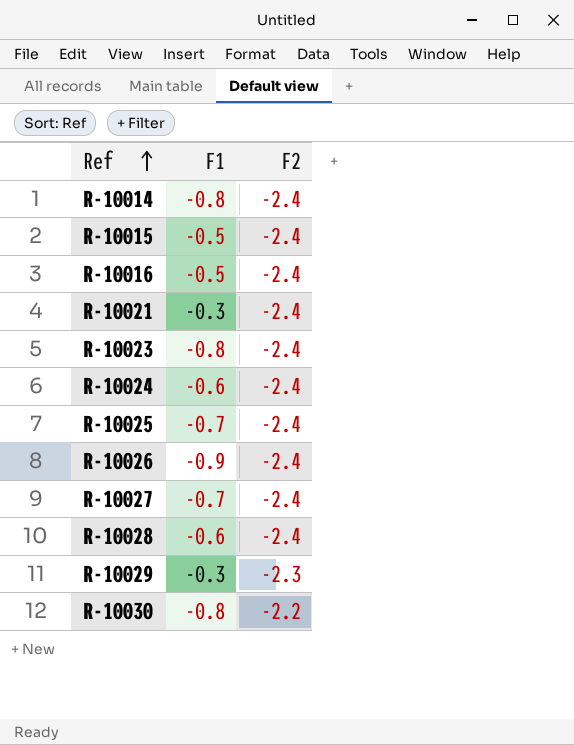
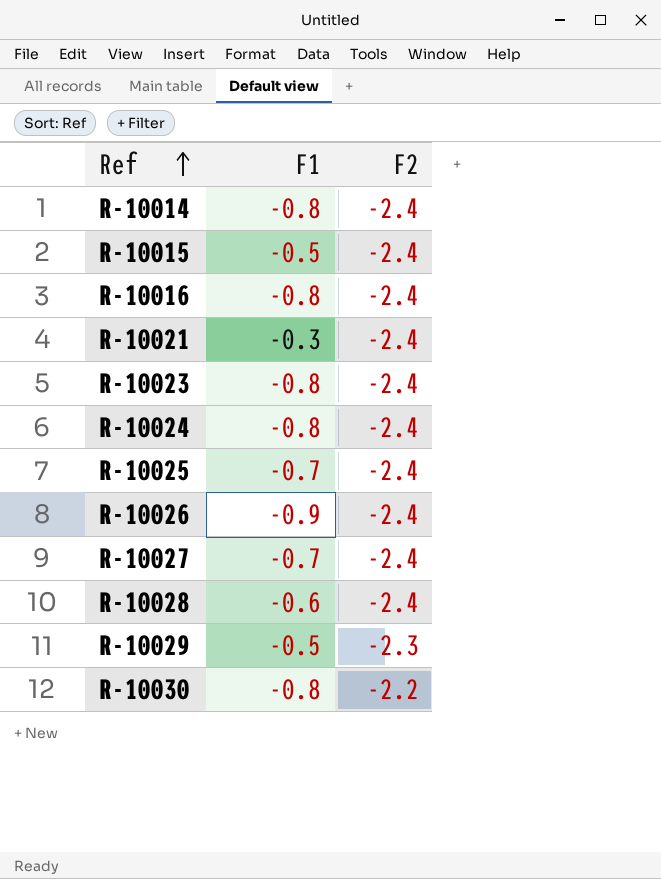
R-10016 | F1: -0.5 -> -0.8
R-10024 | F1: -0.6 -> -0.8
R-10029 | F1: -0.3 -> -0.5

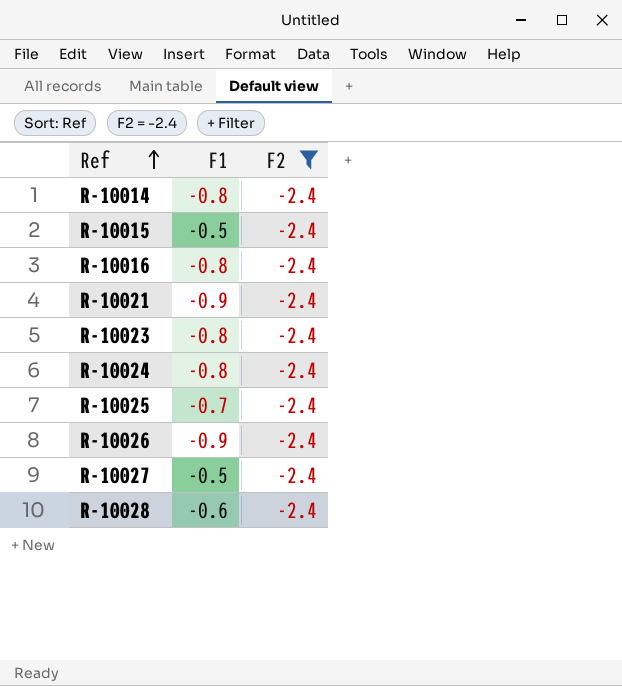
filter: none -> F2 = -2.4
R-10021 | F1: -0.3 -> -0.9
R-10027 | F1: -0.7 -> -0.5

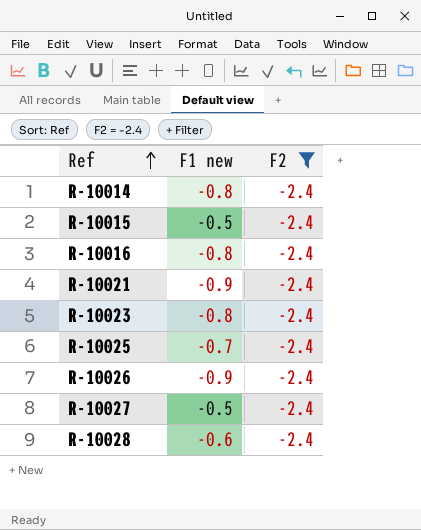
column name: F1 -> F1 new
row R-10024: -0.8 | -2.4 -> none

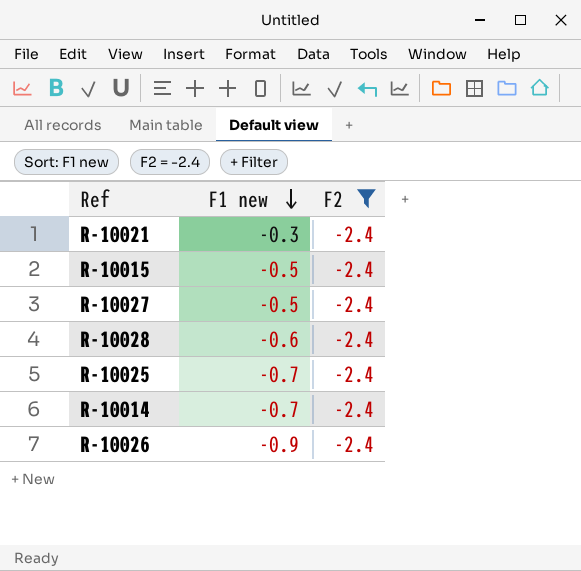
row order: Ref ascending -> F1 new descending
row R-10016: -0.8 | -2.4 -> none
row R-10023: -0.8 | -2.4 -> none
R-10021 | F1 new: -0.9 -> -0.3
R-10014 | F1 new: -0.8 -> -0.7

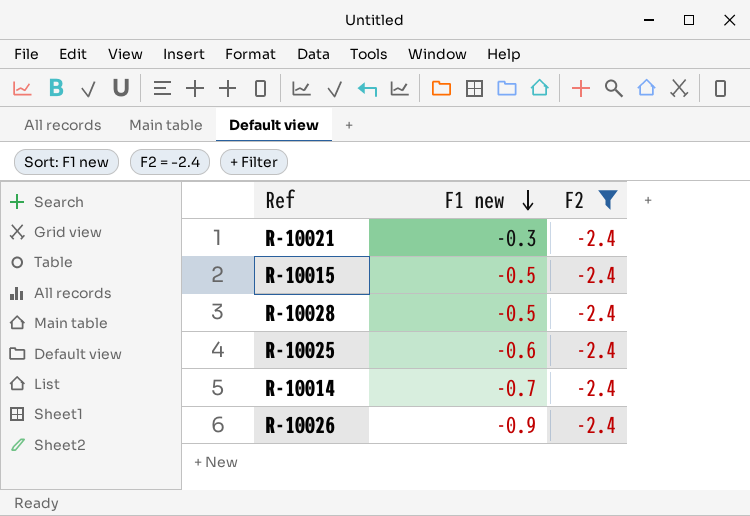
row R-10027: -0.5 | -2.4 -> none
R-10028 | F1 new: -0.6 -> -0.5
R-10025 | F1 new: -0.7 -> -0.6

